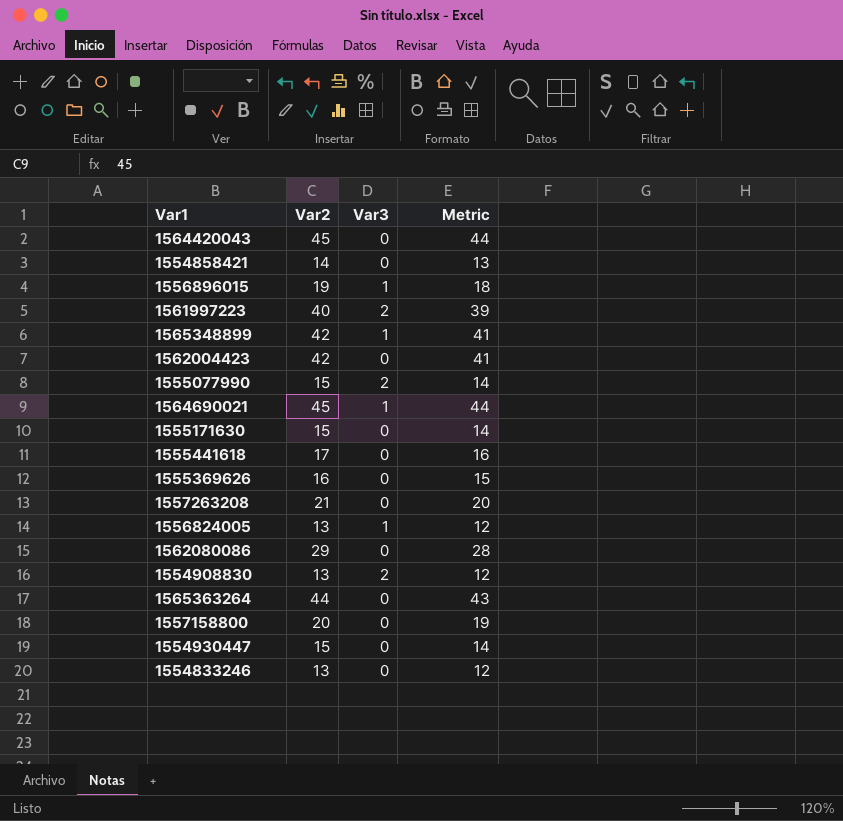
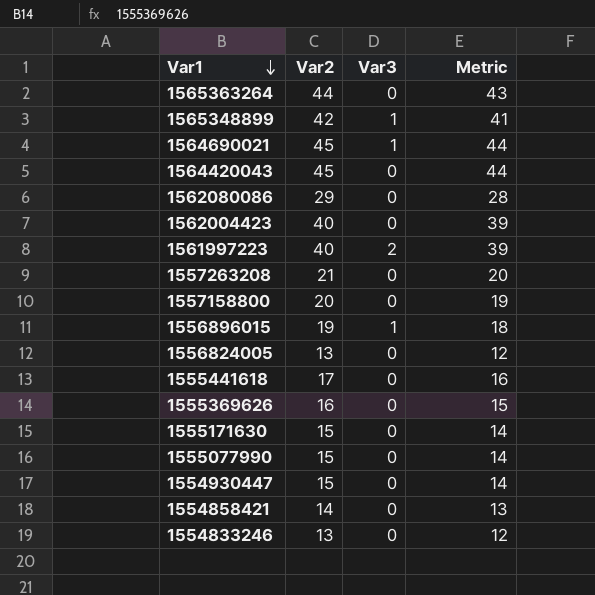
row order: none -> Var1 descending
row 1554908830: 13 | 2 | 12 -> none
1562004423 | Var2: 42 -> 40
1562004423 | Metric: 41 -> 39
1556824005 | Var3: 1 -> 0
1555077990 | Var3: 2 -> 0

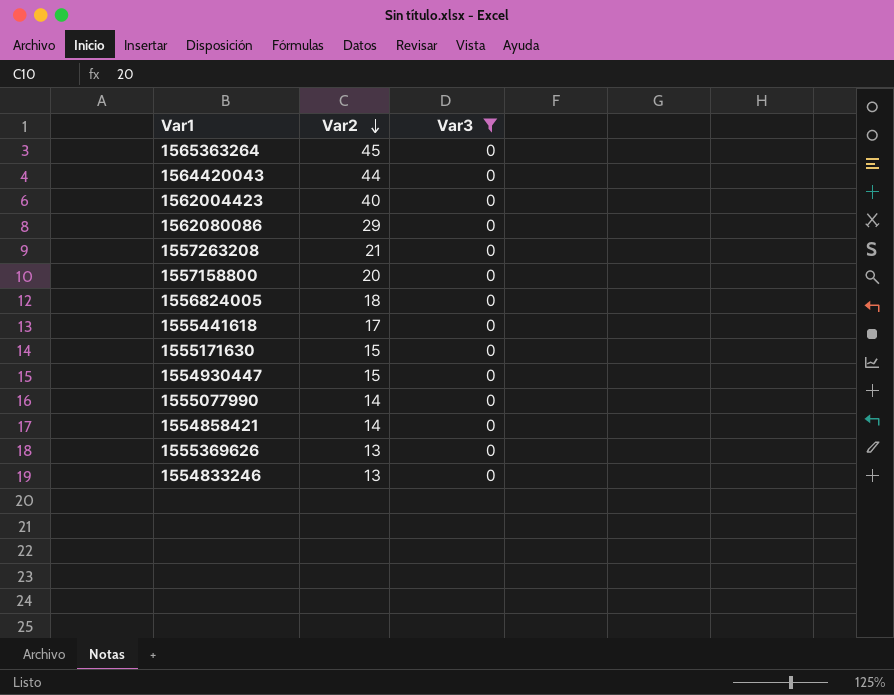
filter: none -> Var3 = 0
row order: Var1 descending -> Var2 descending
column Metric | formula: [Var2] - 1 -> none
1565363264 | Var2: 44 -> 45
1564420043 | Var2: 45 -> 44
1556824005 | Var2: 13 -> 18
1555077990 | Var2: 15 -> 14
1555369626 | Var2: 16 -> 13

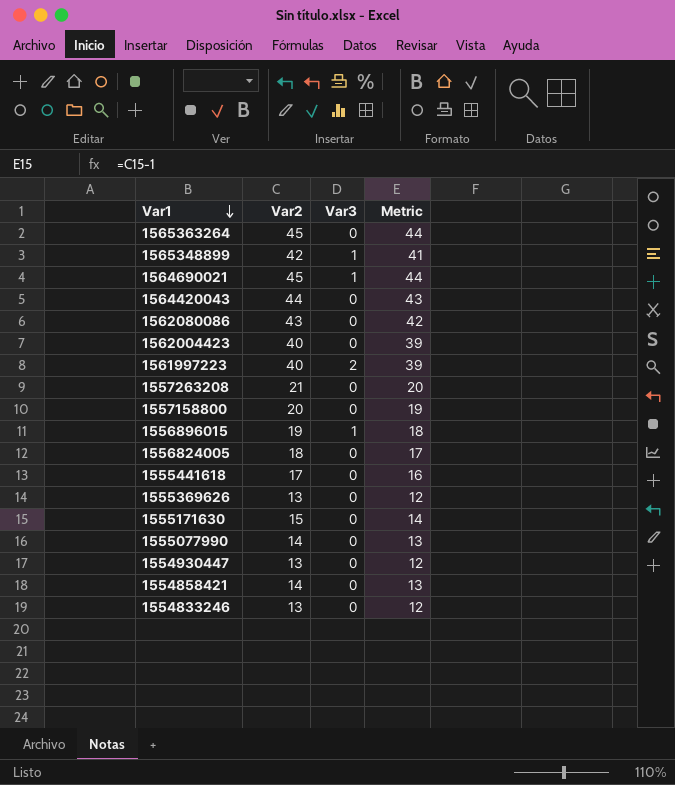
filter: Var3 = 0 -> none
row order: Var2 descending -> Var1 descending
column Metric | formula: none -> [Var2] - 1
1562080086 | Var2: 29 -> 43
1554930447 | Var2: 15 -> 13

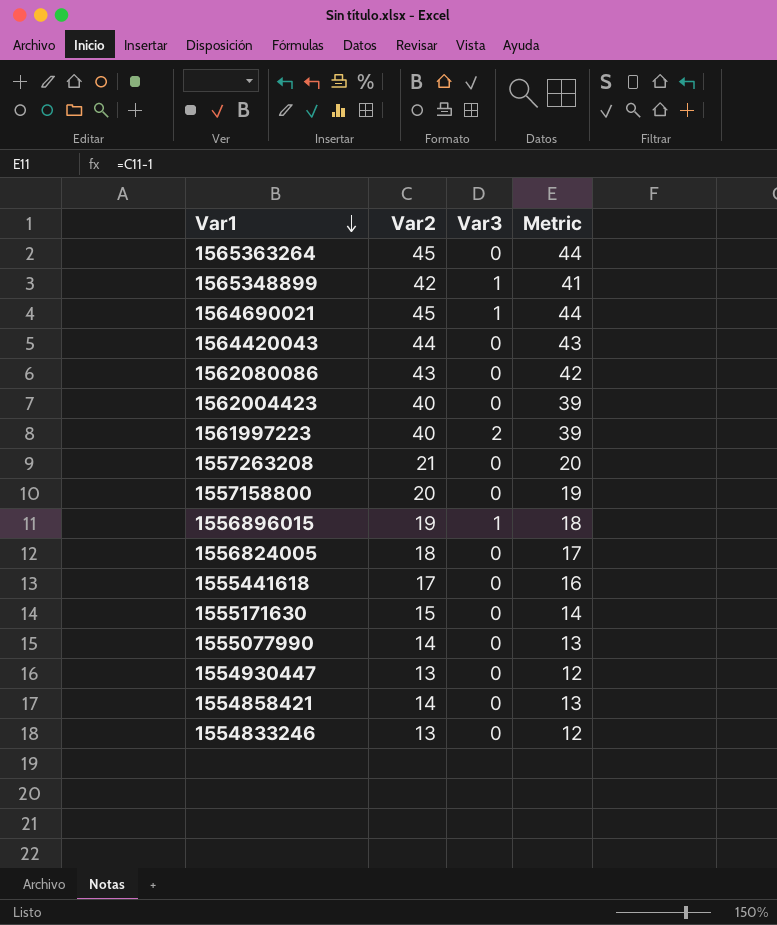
row 1555369626: 13 | 0 | 12 -> none

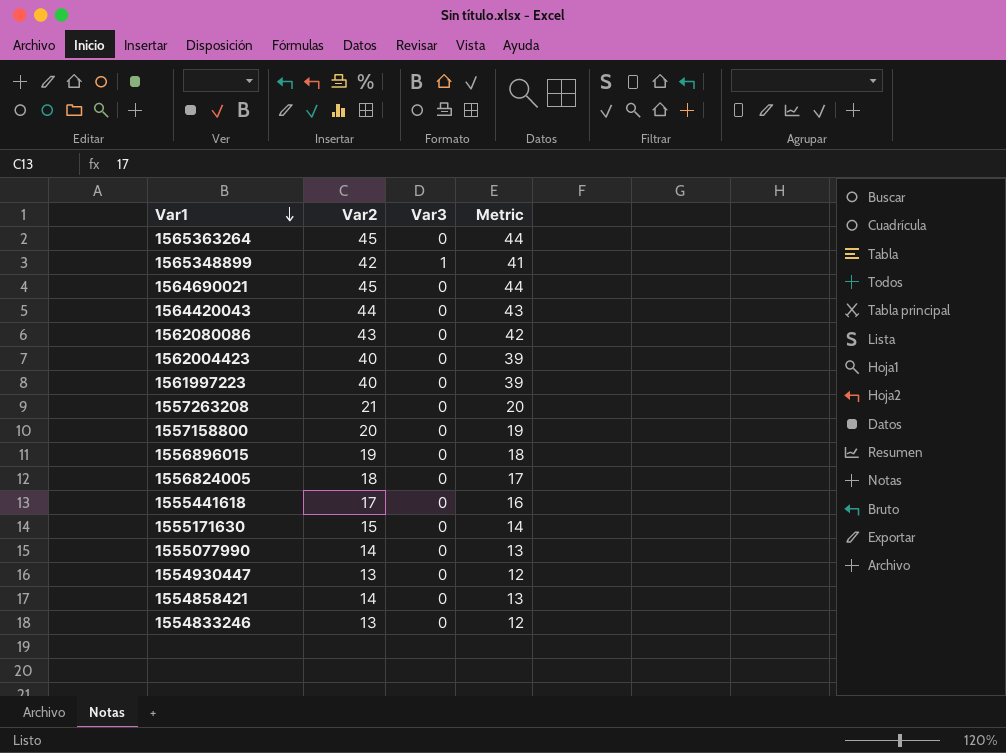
1564690021 | Var3: 1 -> 0
1561997223 | Var3: 2 -> 0
1556896015 | Var3: 1 -> 0

